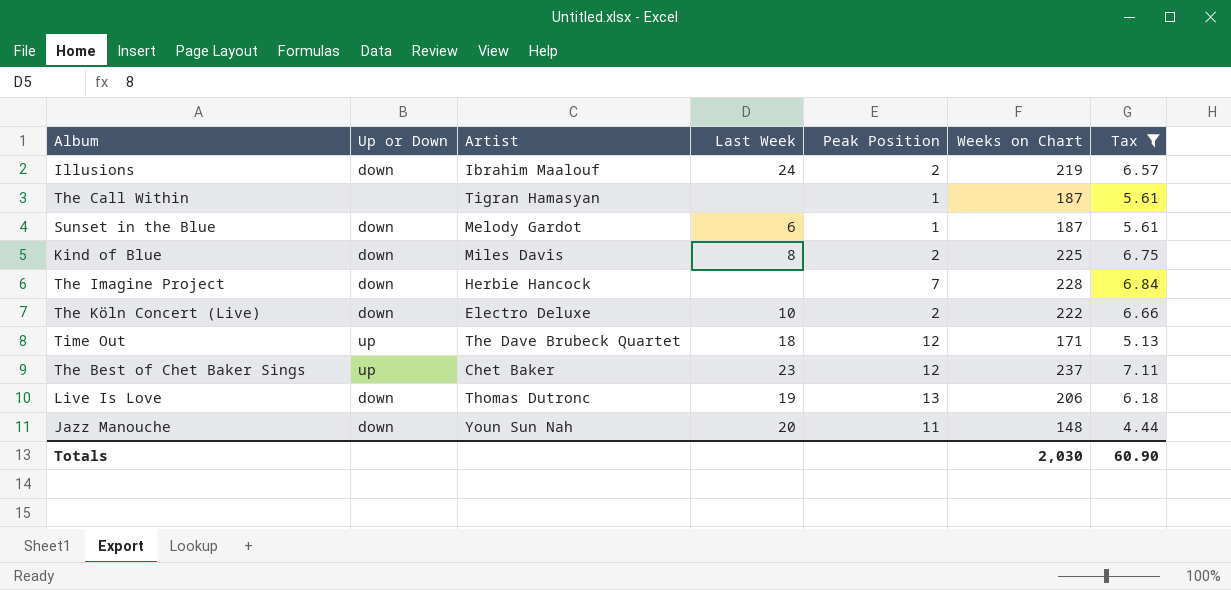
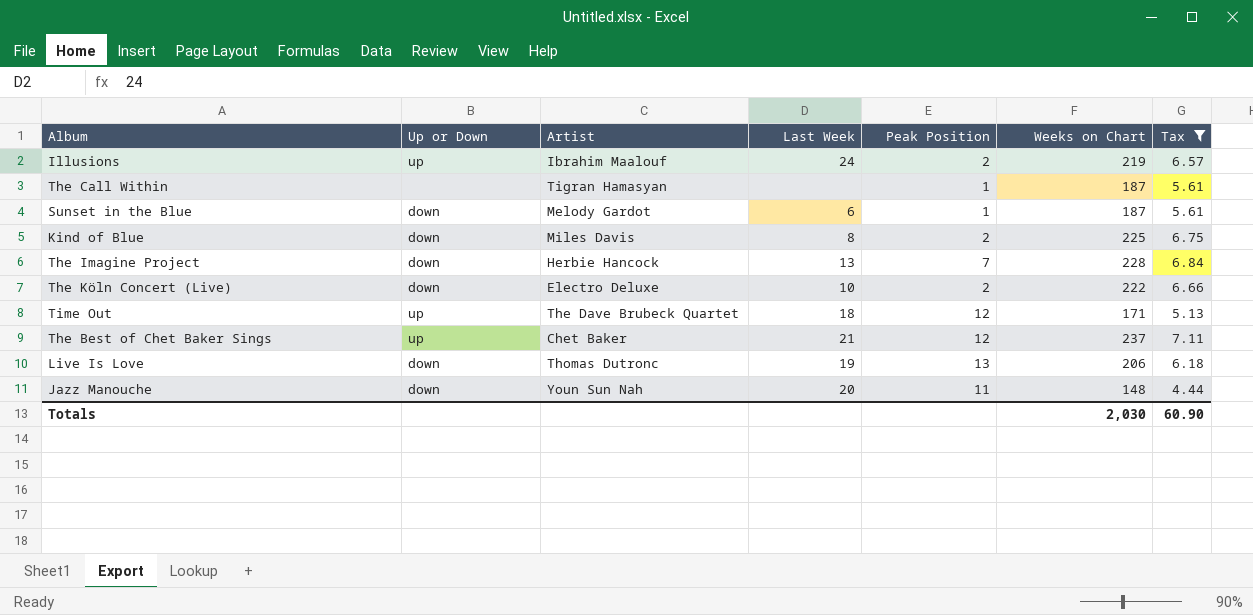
Illusions | Up or Down: down -> up
The Imagine Project | Last Week: none -> 13
The Best of Chet Baker Sings | Last Week: 23 -> 21

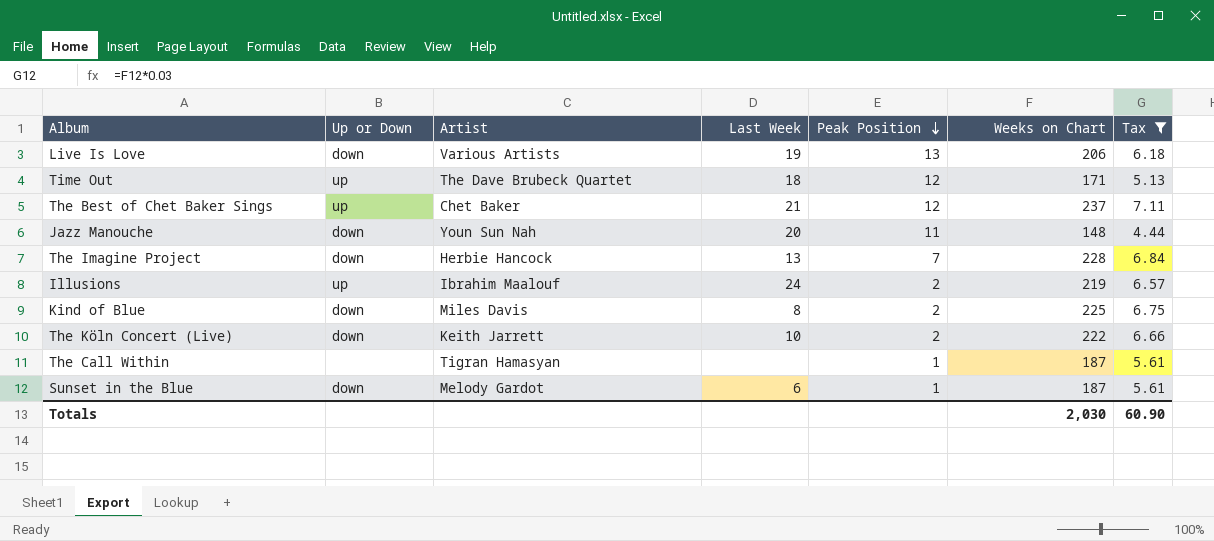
row order: none -> Peak Position descending
Live Is Love | Artist: Thomas Dutronc -> Various Artists
The Köln Concert (Live) | Artist: Electro Deluxe -> Keith Jarrett

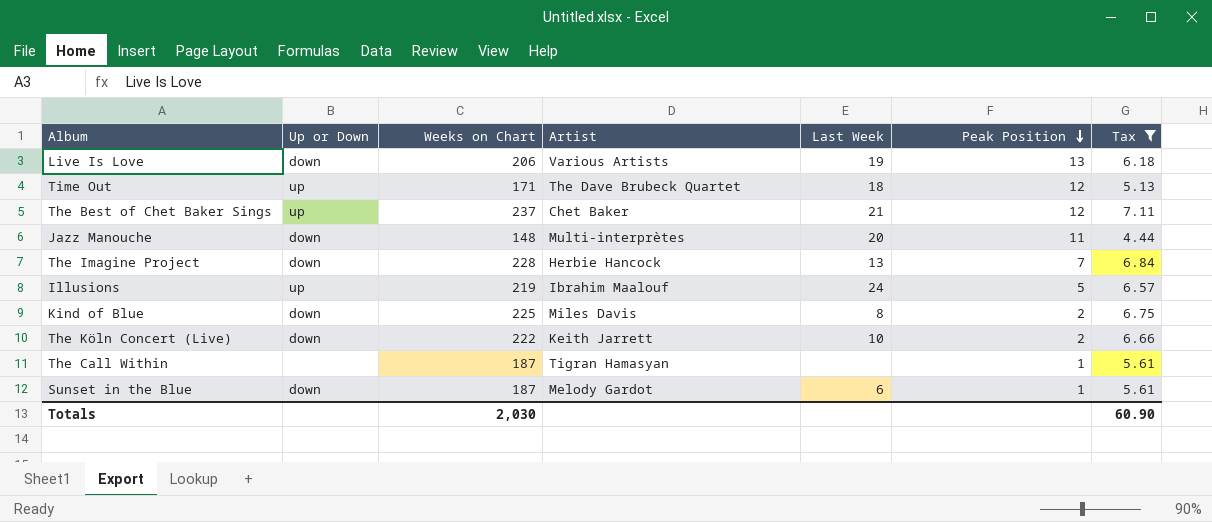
column Weeks on Chart | position: 6 -> 3
Jazz Manouche | Artist: Youn Sun Nah -> Multi-interprètes
Illusions | Peak Position: 2 -> 5

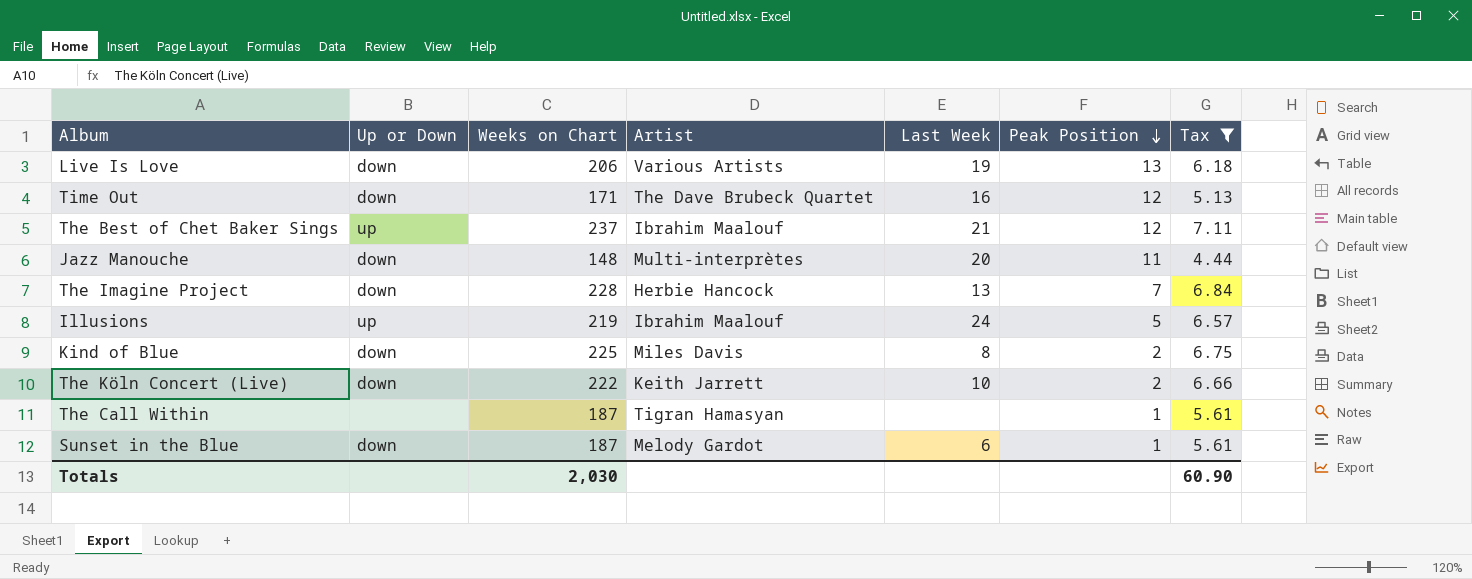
Time Out | Up or Down: up -> down
Time Out | Last Week: 18 -> 16
The Best of Chet Baker Sings | Artist: Chet Baker -> Ibrahim Maalouf

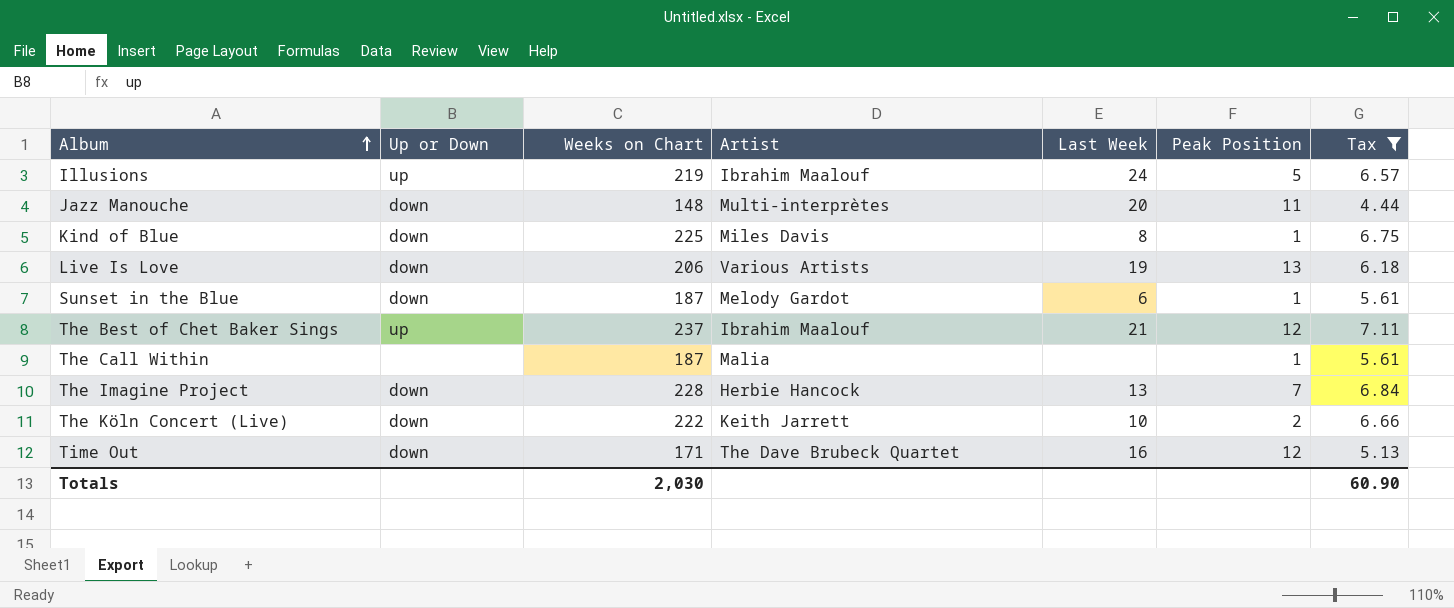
row order: Peak Position descending -> Album ascending
Kind of Blue | Peak Position: 2 -> 1
The Call Within | Artist: Tigran Hamasyan -> Malia

